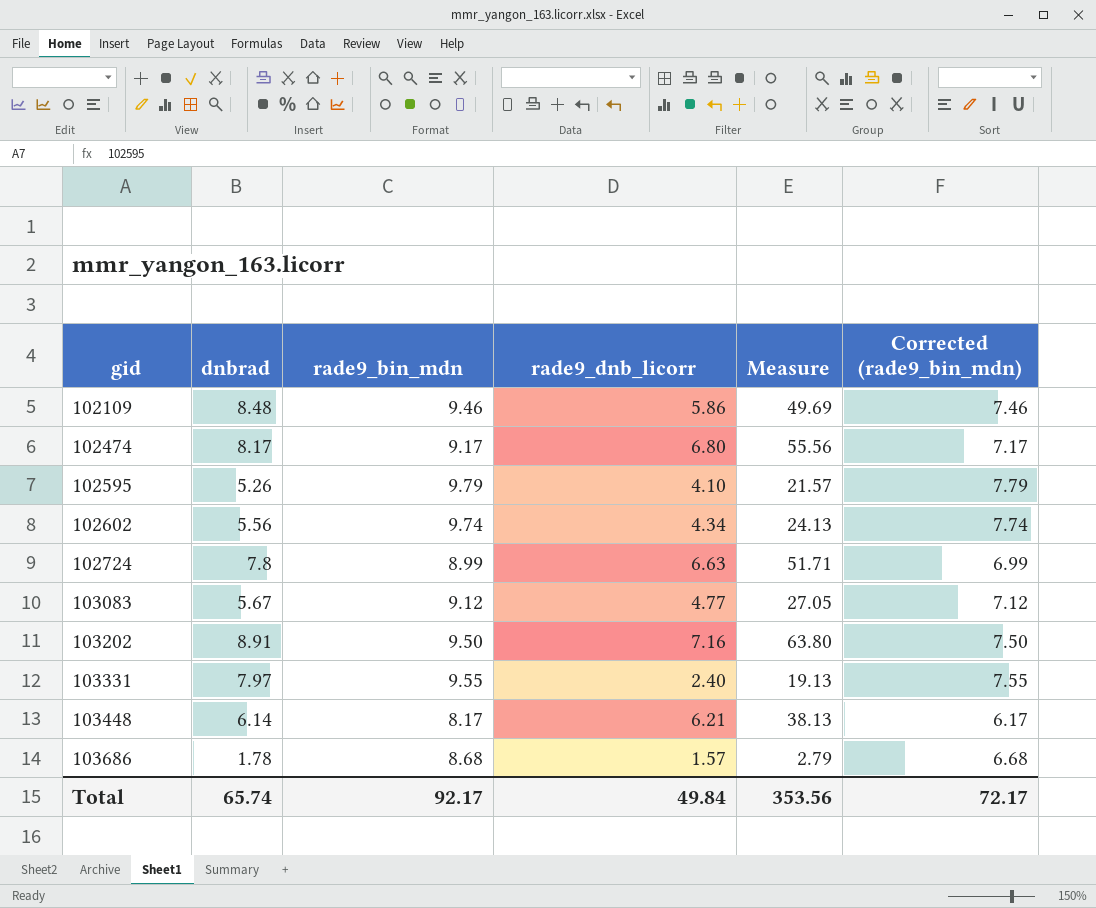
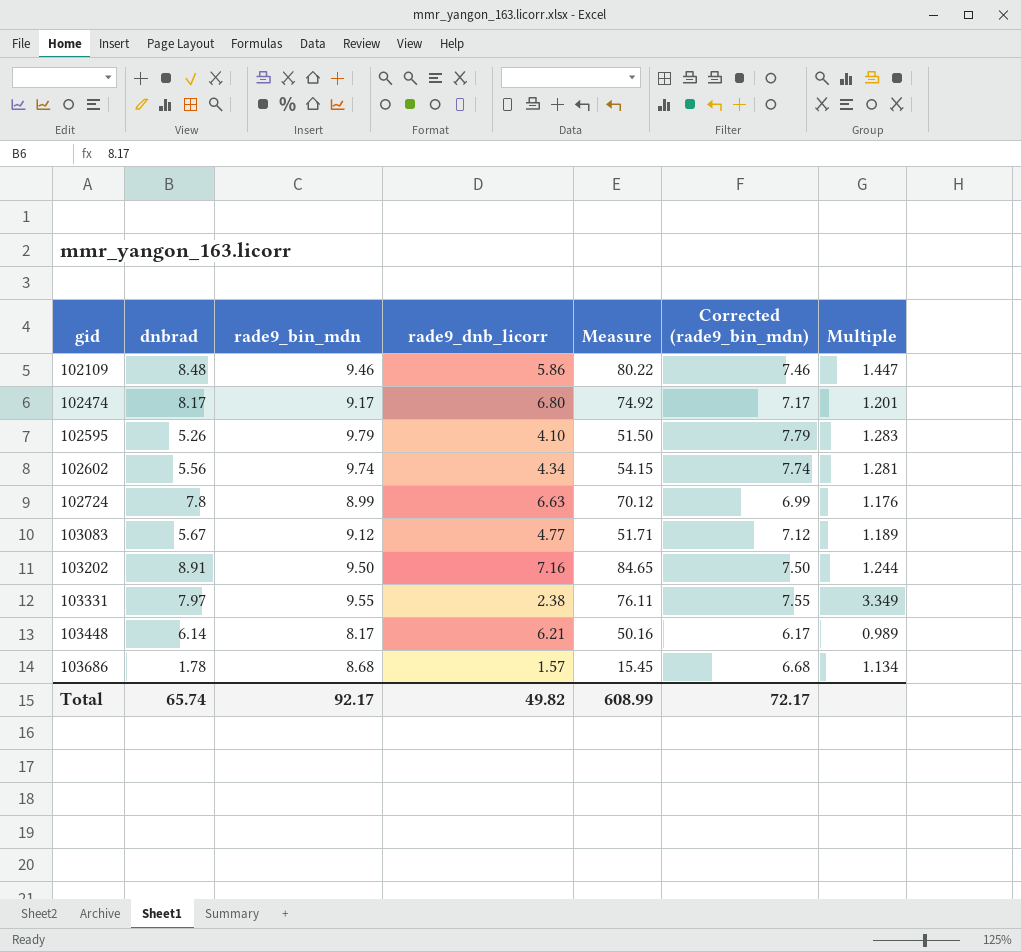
column Measure | formula: [dnbrad] * [rade9_dnb_licorr] -> [dnbrad] * [rade9_bin_mdn]
column Multiple | formula: none -> [dnbrad] / [rade9_dnb_licorr]
103331 | rade9_dnb_licorr: 2.40 -> 2.38
Total | rade9_dnb_licorr: 49.84 -> 49.82
Total | Measure: 353.56 -> 608.99

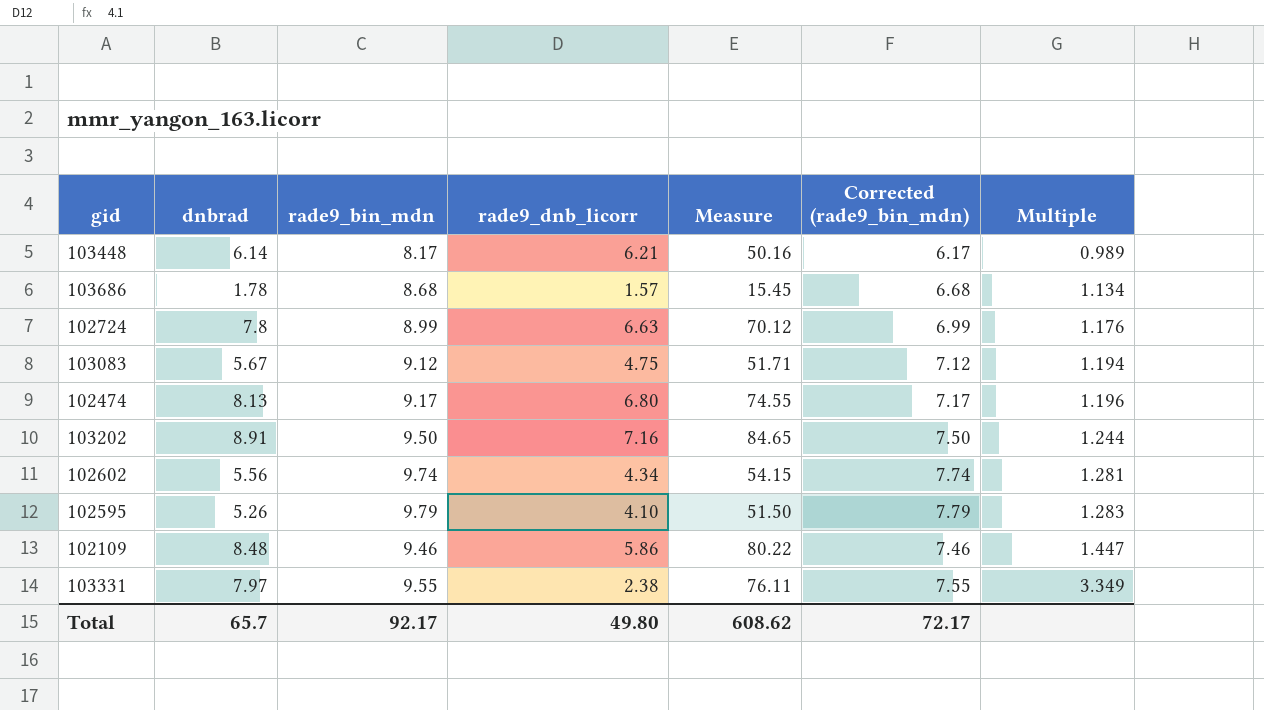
row order: gid ascending -> Multiple ascending
103083 | rade9_dnb_licorr: 4.77 -> 4.75
103083 | Multiple: 1.189 -> 1.194
102474 | dnbrad: 8.17 -> 8.13
102474 | Measure: 74.92 -> 74.55
102474 | Multiple: 1.201 -> 1.196
Total | dnbrad: 65.74 -> 65.7
Total | rade9_dnb_licorr: 49.82 -> 49.80
Total | Measure: 608.99 -> 608.62

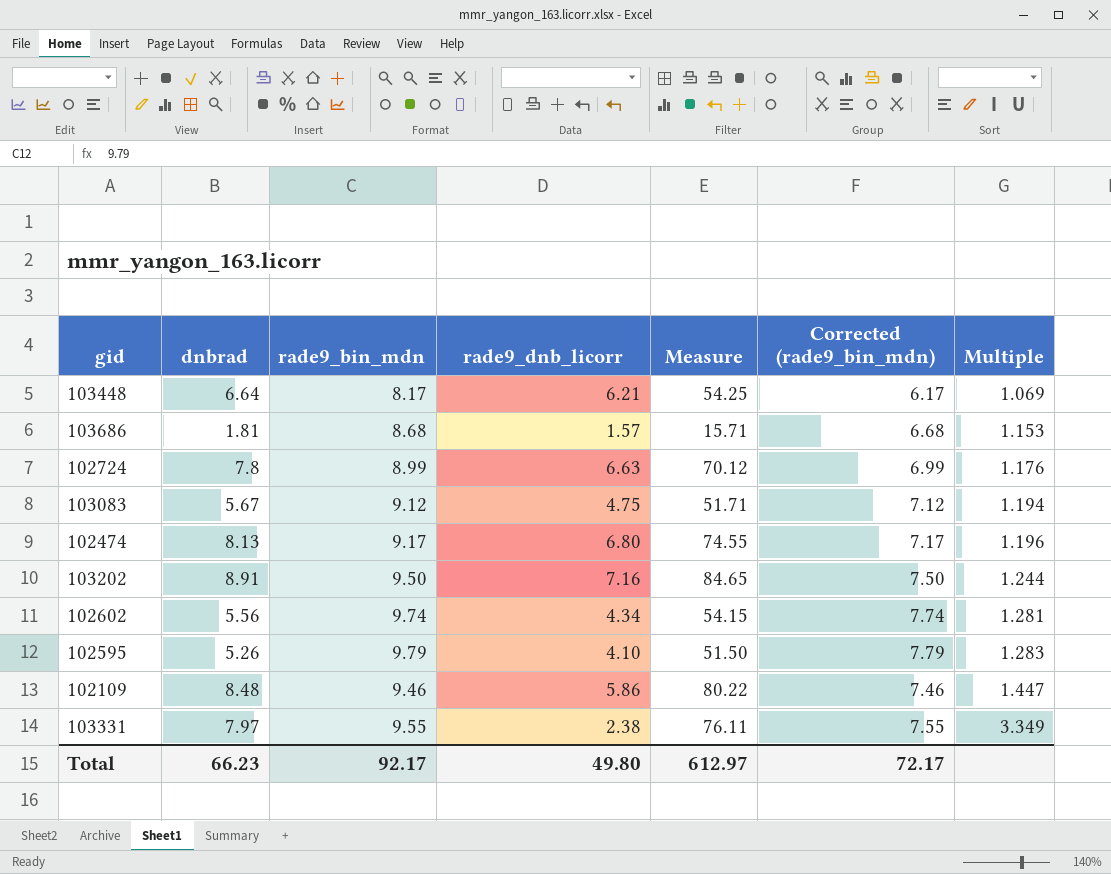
103448 | dnbrad: 6.14 -> 6.64
103448 | Measure: 50.16 -> 54.25
103448 | Multiple: 0.989 -> 1.069
103686 | dnbrad: 1.78 -> 1.81
103686 | Measure: 15.45 -> 15.71
103686 | Multiple: 1.134 -> 1.153
Total | dnbrad: 65.7 -> 66.23
Total | Measure: 608.62 -> 612.97

